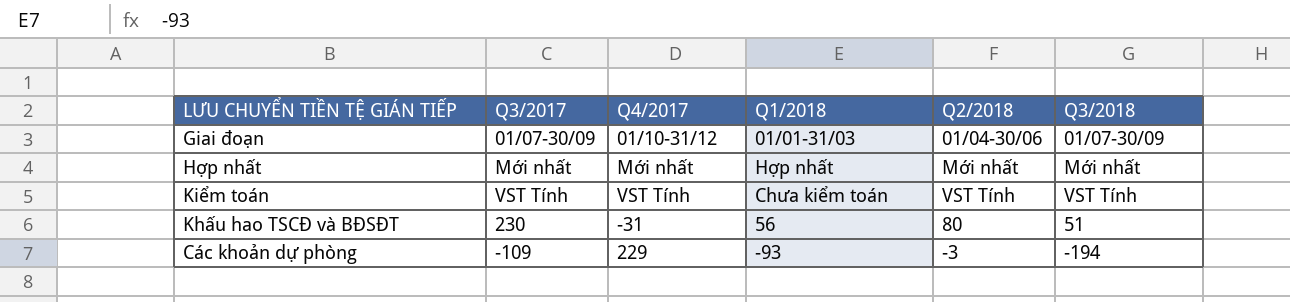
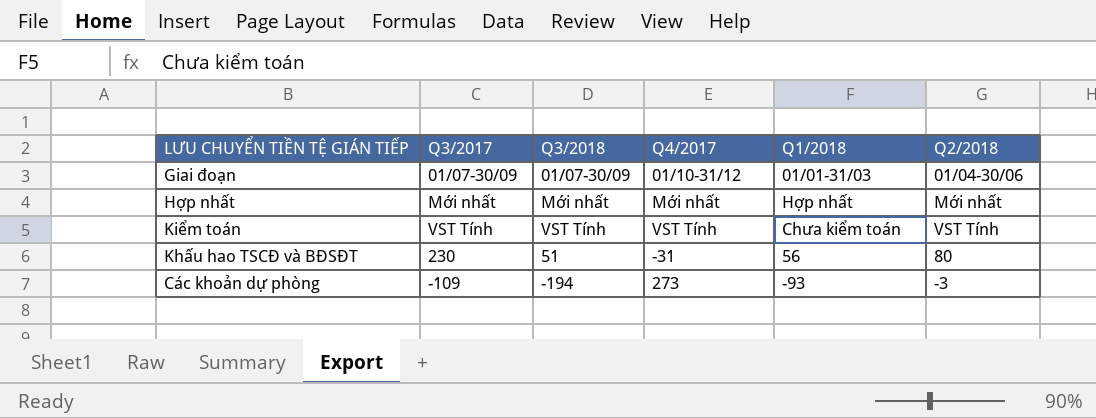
column Q3/2018 | position: 6 -> 3
Các khoản dự phòng | Q4/2017: 229 -> 273

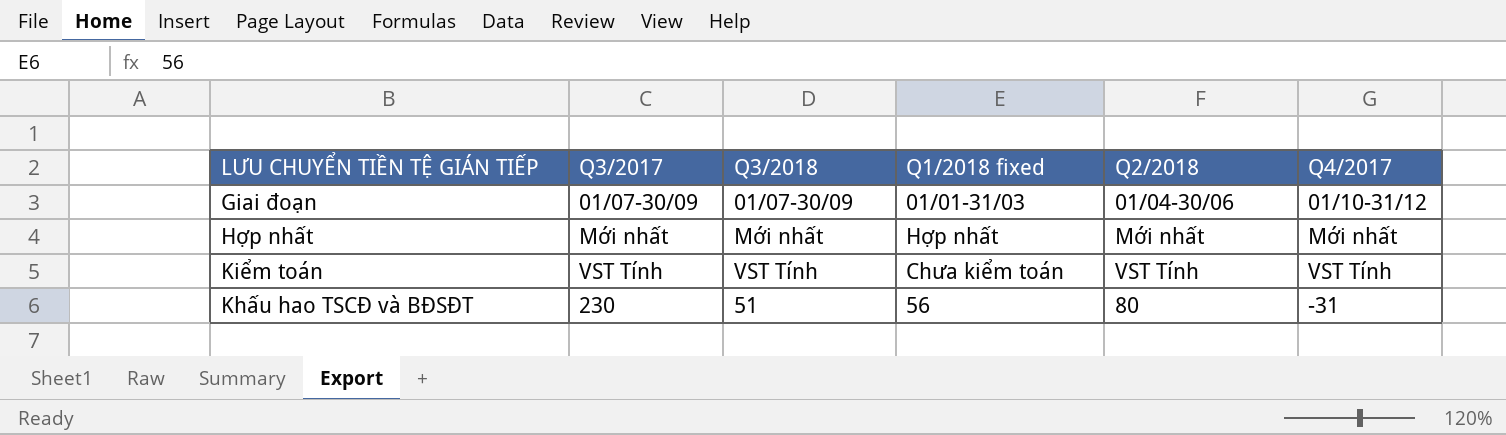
column name: Q1/2018 -> Q1/2018 fixed
column Q4/2017 | position: 4 -> 6
row Các khoản dự phòng: -109 | -194 | 273 | -93 | -3 -> none

